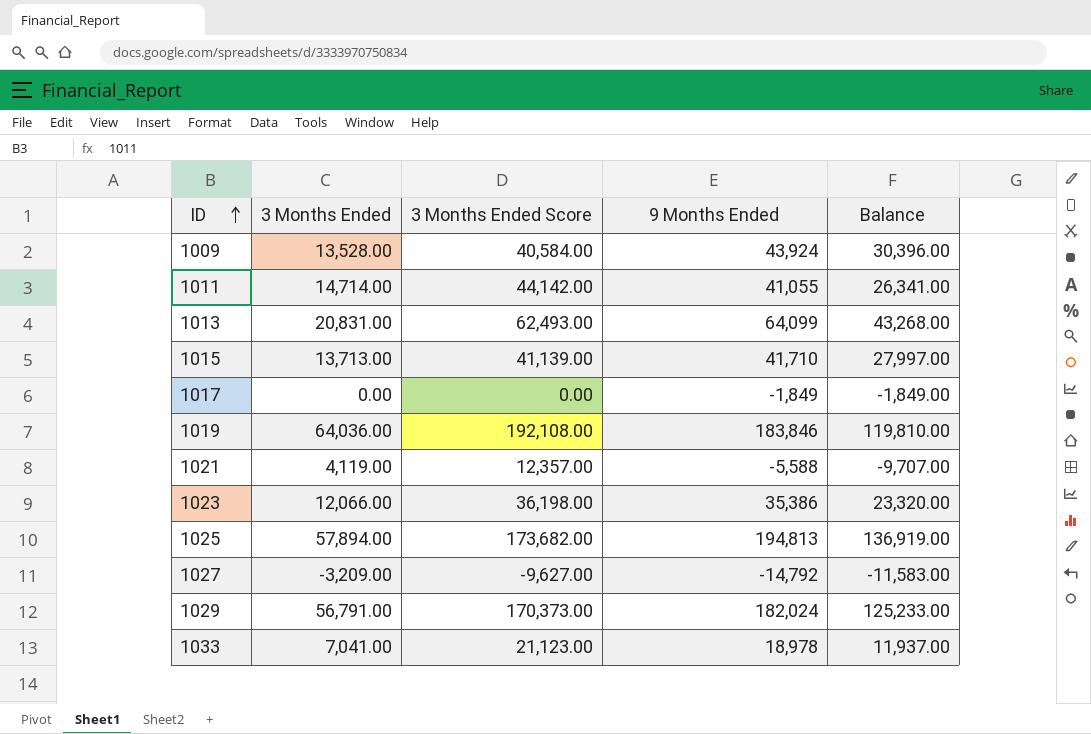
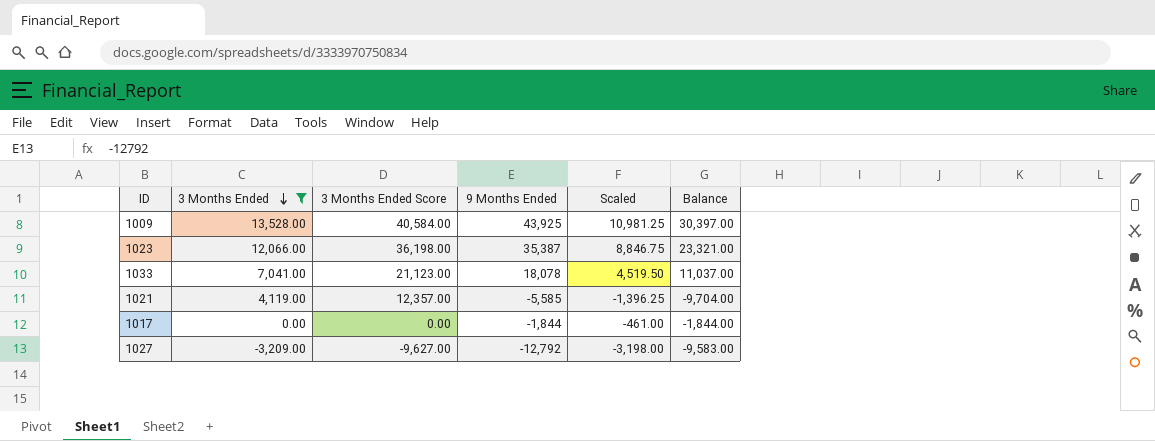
filter: none -> 3 Months Ended <= 13,528.00
row order: ID ascending -> 3 Months Ended descending
column Scaled | formula: none -> [9 Months Ended] * 0.25
1009 | 9 Months Ended: 43,924 -> 43,925
1009 | Balance: 30,396.00 -> 30,397.00
1023 | 9 Months Ended: 35,386 -> 35,387
1023 | Balance: 23,320.00 -> 23,321.00
1033 | 9 Months Ended: 18,978 -> 18,078
1033 | Balance: 11,937.00 -> 11,037.00
1021 | 9 Months Ended: -5,588 -> -5,585
1021 | Balance: -9,707.00 -> -9,704.00
1017 | 9 Months Ended: -1,849 -> -1,844
1017 | Balance: -1,849.00 -> -1,844.00
1027 | 9 Months Ended: -14,792 -> -12,792
1027 | Balance: -11,583.00 -> -9,583.00

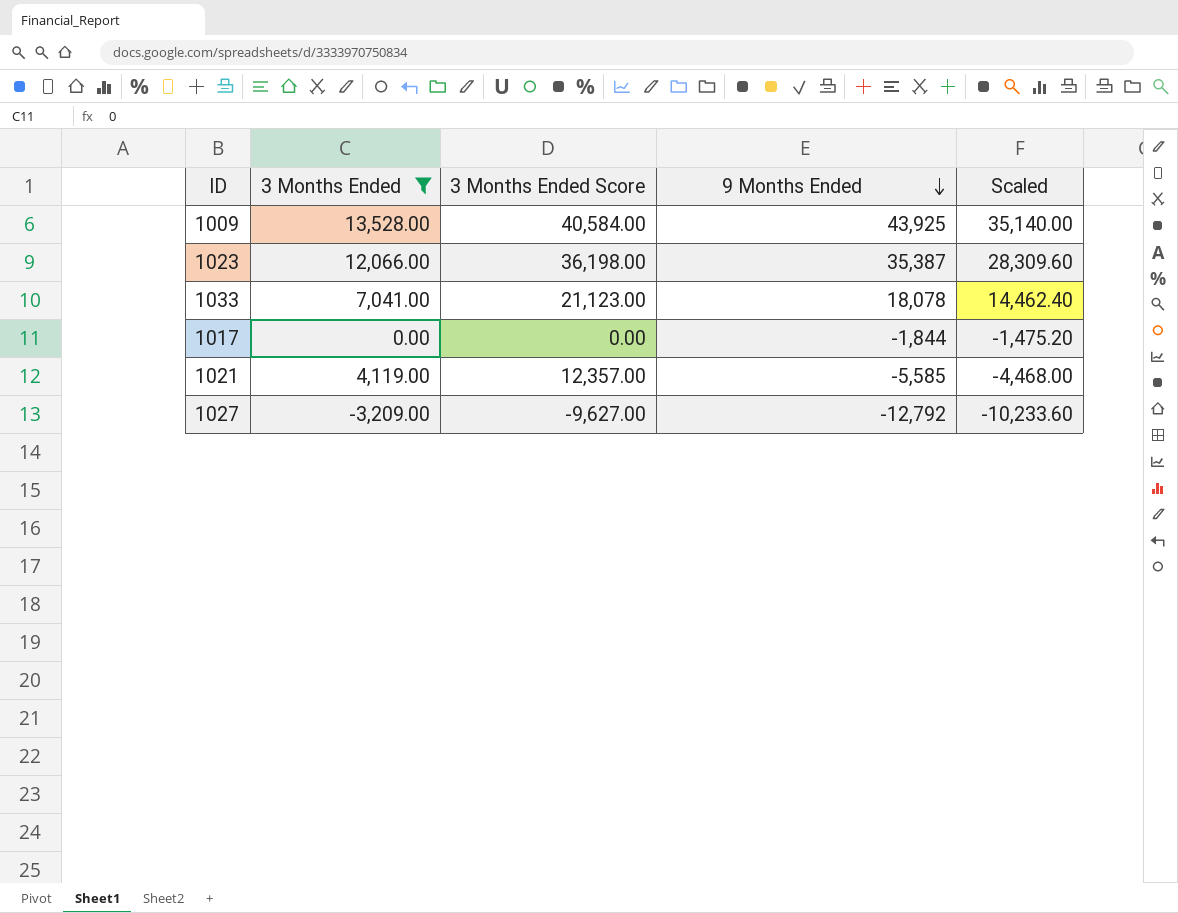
row order: 3 Months Ended descending -> 9 Months Ended descending
column Balance | formula: [9 Months Ended] - [3 Months Ended] -> none
column Scaled | formula: [9 Months Ended] * 0.25 -> [9 Months Ended] * 0.8

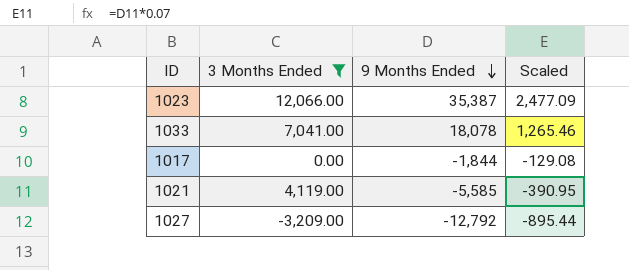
column 3 Months Ended Score | formula: [3 Months Ended] * 3 -> none
column Scaled | formula: [9 Months Ended] * 0.8 -> [9 Months Ended] * 0.07
row 1009: 13,528.00 | 40,584.00 | 43,925 | 35,140.00 -> none

